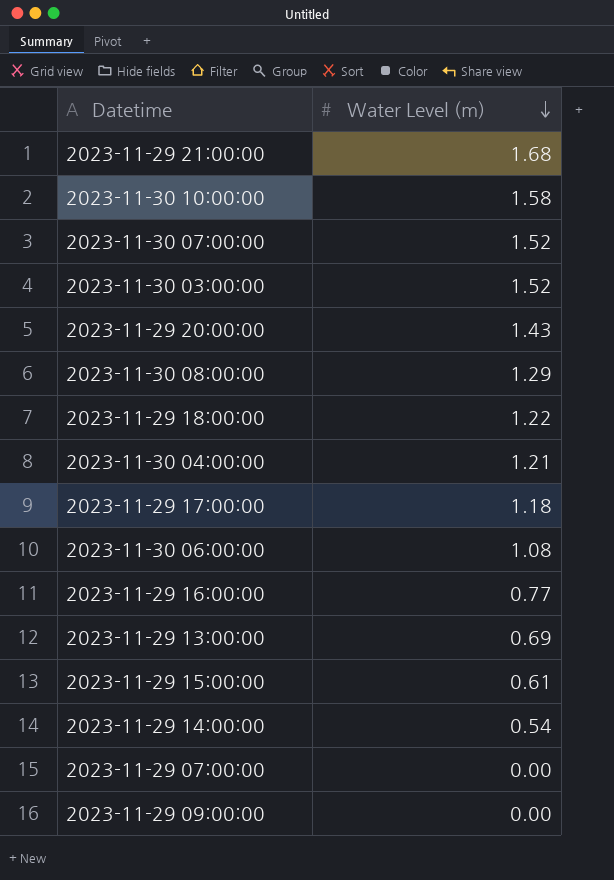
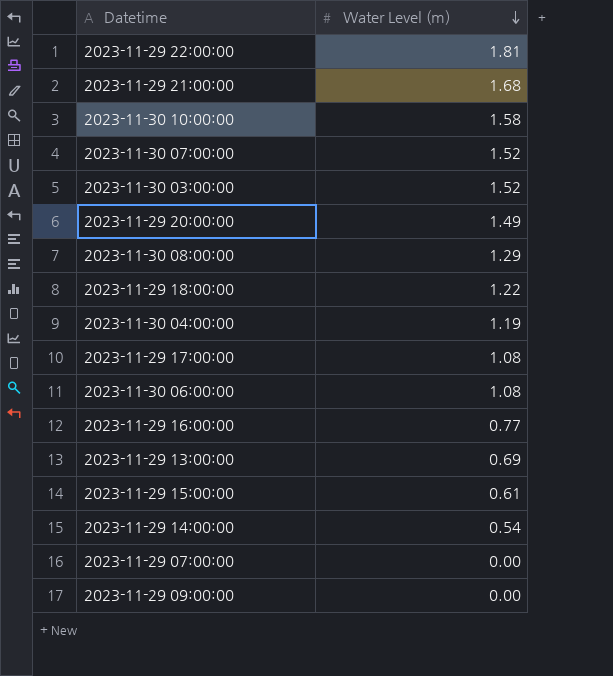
row 2023-11-29 22:00:00: none -> 1.81
2023-11-29 20:00:00 | Water Level (m): 1.43 -> 1.49
2023-11-30 04:00:00 | Water Level (m): 1.21 -> 1.19
2023-11-29 17:00:00 | Water Level (m): 1.18 -> 1.08

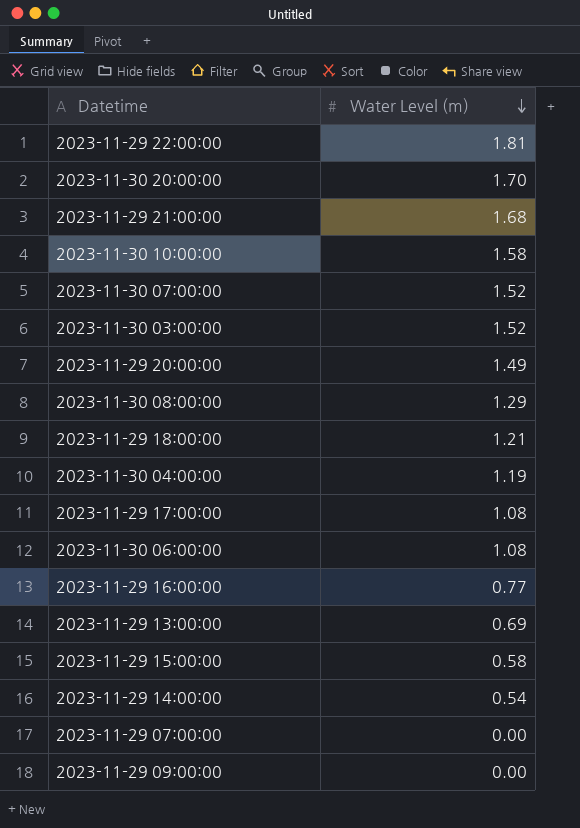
row 2023-11-30 20:00:00: none -> 1.70
2023-11-29 18:00:00 | Water Level (m): 1.22 -> 1.21
2023-11-29 15:00:00 | Water Level (m): 0.61 -> 0.58

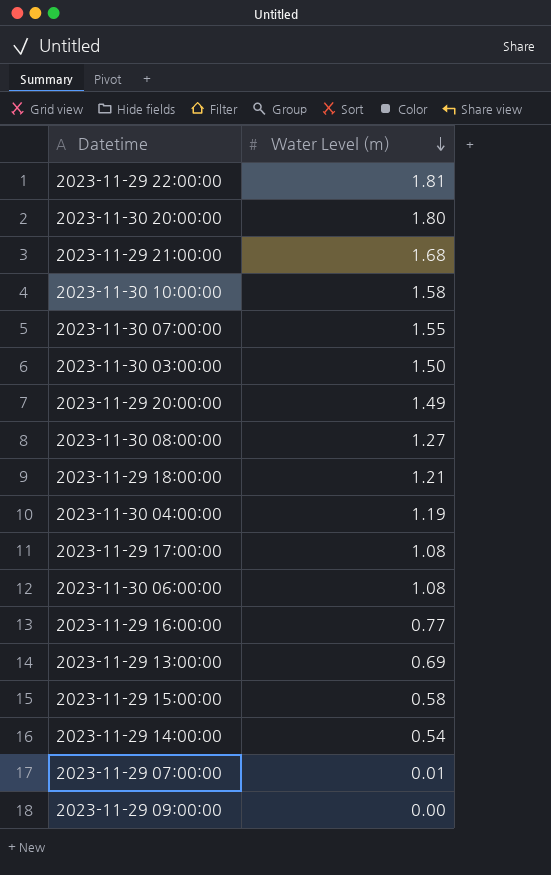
2023-11-30 20:00:00 | Water Level (m): 1.70 -> 1.80
2023-11-30 07:00:00 | Water Level (m): 1.52 -> 1.55
2023-11-30 03:00:00 | Water Level (m): 1.52 -> 1.50
2023-11-30 08:00:00 | Water Level (m): 1.29 -> 1.27
2023-11-29 07:00:00 | Water Level (m): 0.00 -> 0.01

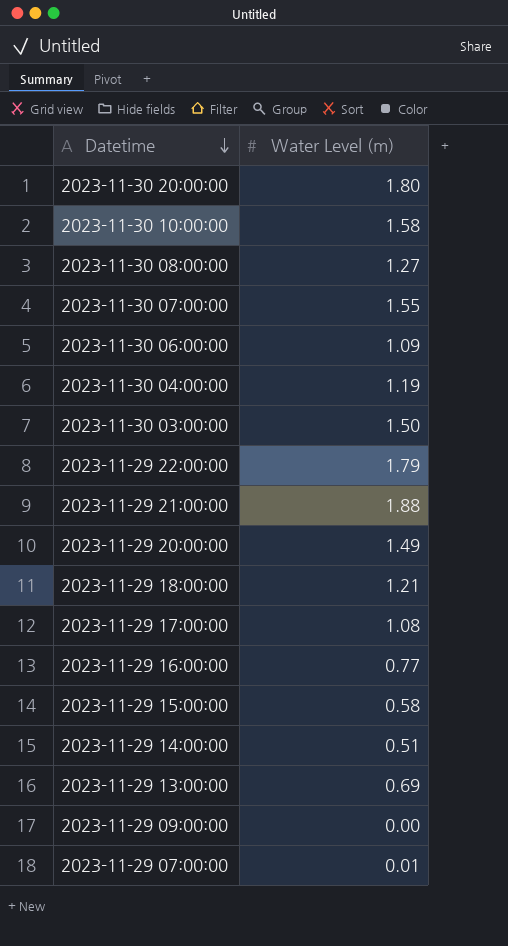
row order: Water Level (m) descending -> Datetime descending
2023-11-30 06:00:00 | Water Level (m): 1.08 -> 1.09
2023-11-29 22:00:00 | Water Level (m): 1.81 -> 1.79
2023-11-29 21:00:00 | Water Level (m): 1.68 -> 1.88
2023-11-29 14:00:00 | Water Level (m): 0.54 -> 0.51

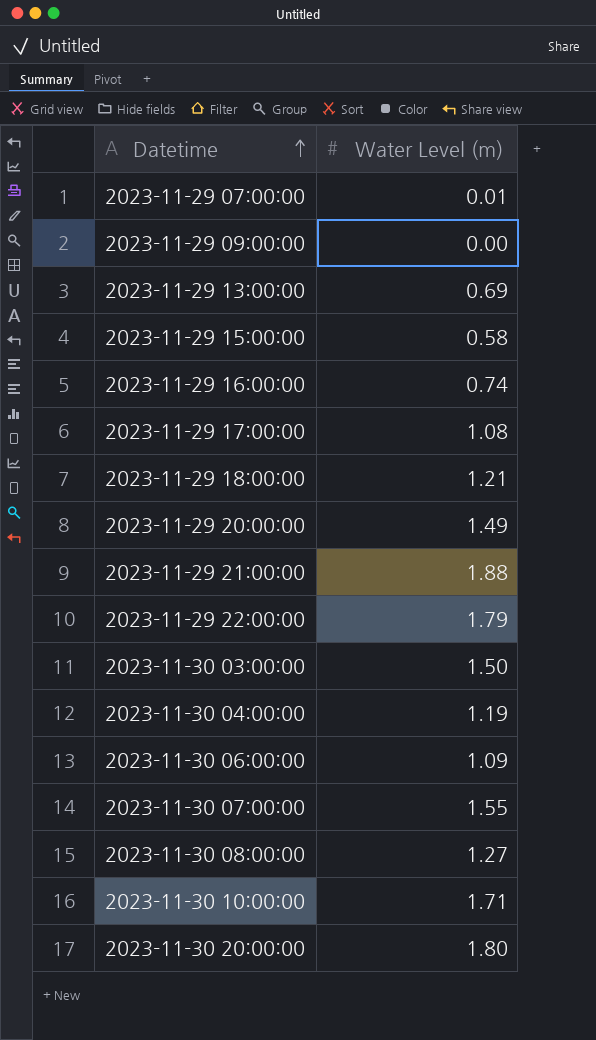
row order: Datetime descending -> Datetime ascending
row 2023-11-29 14:00:00: 0.51 -> none
2023-11-29 16:00:00 | Water Level (m): 0.77 -> 0.74
2023-11-30 10:00:00 | Water Level (m): 1.58 -> 1.71

